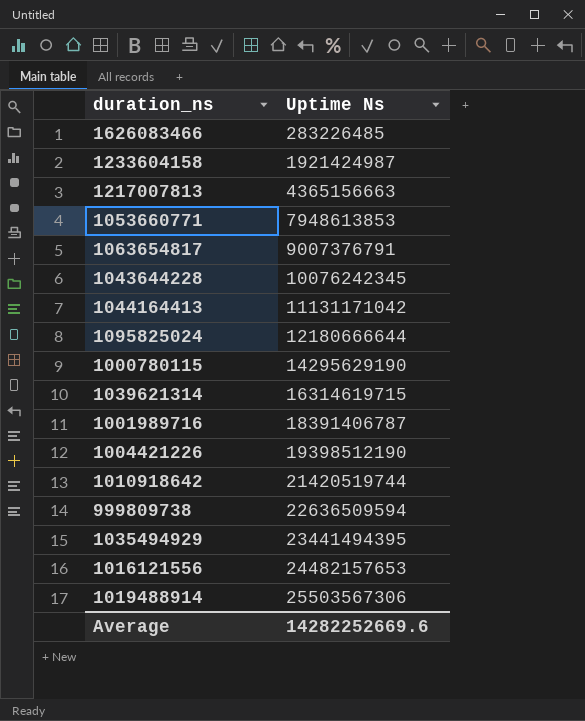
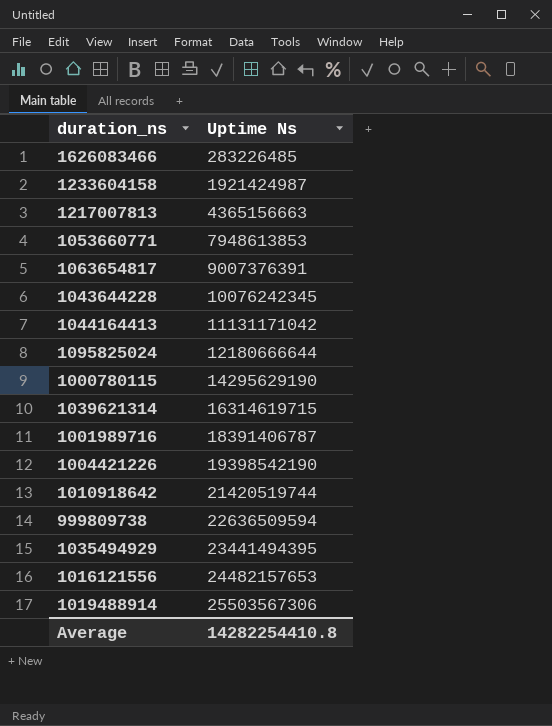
1063654817 | Uptime Ns: 9007376791 -> 9007376391
1004421226 | Uptime Ns: 19398512190 -> 19398542190
Average | Uptime Ns: 14282252669.6 -> 14282254410.8

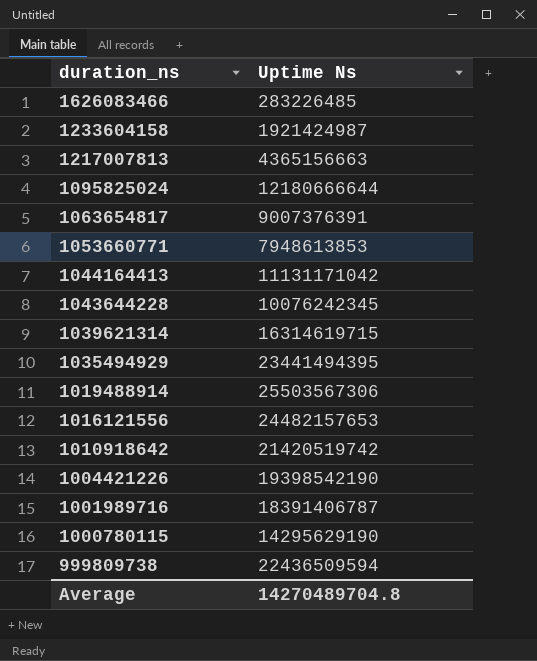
row order: Uptime Ns ascending -> duration_ns descending
1010918642 | Uptime Ns: 21420519744 -> 21420519742
999809738 | Uptime Ns: 22636509594 -> 22436509594
Average | Uptime Ns: 14282254410.8 -> 14270489704.8

